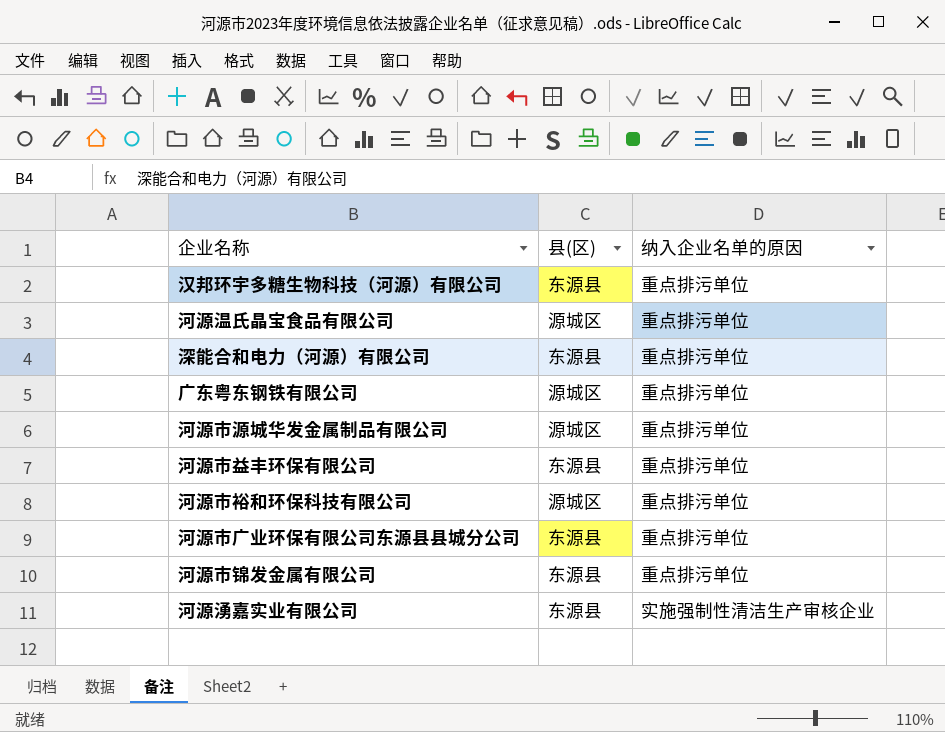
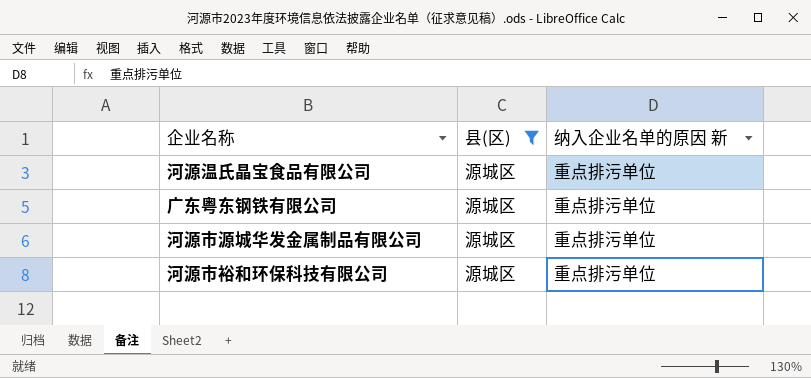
filter: none -> 县(区) = 源城区
column name: 纳入企业名单的原因 -> 纳入企业名单的原因 新

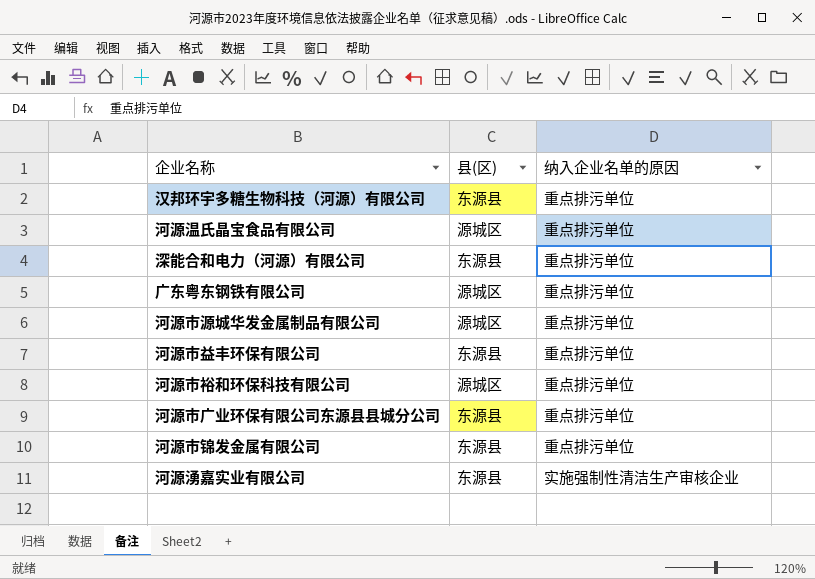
filter: 县(区) = 源城区 -> none
column name: 纳入企业名单的原因 新 -> 纳入企业名单的原因

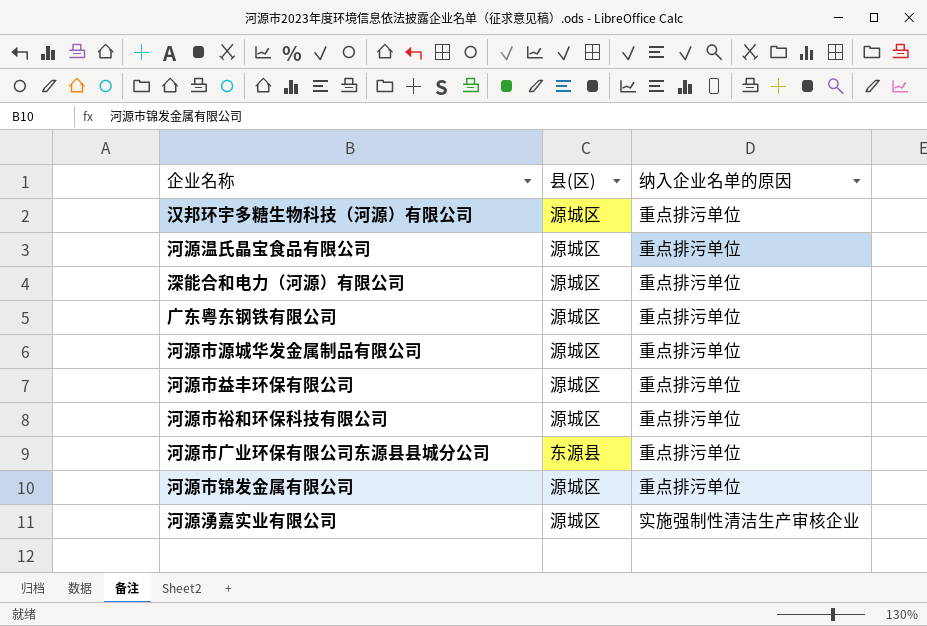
汉邦环宇多糖生物科技（河源）有限公司 | 县(区): 东源县 -> 源城区
深能合和电力（河源）有限公司 | 县(区): 东源县 -> 源城区
河源市益丰环保有限公司 | 县(区): 东源县 -> 源城区
河源市锦发金属有限公司 | 县(区): 东源县 -> 源城区
河源湧嘉实业有限公司 | 县(区): 东源县 -> 源城区

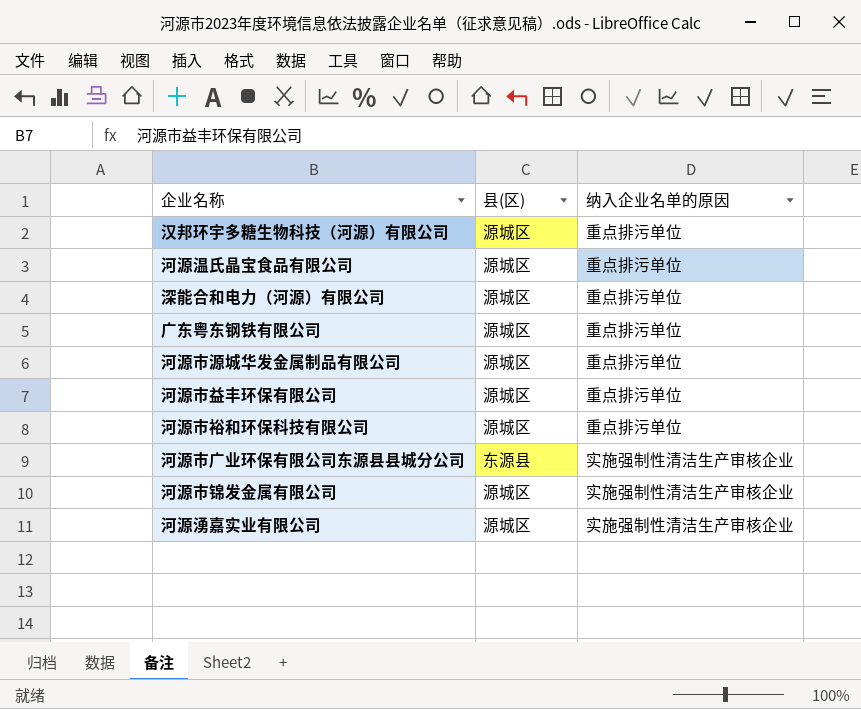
河源市广业环保有限公司东源县县城分公司 | 纳入企业名单的原因: 重点排污单位 -> 实施强制性清洁生产审核企业
河源市锦发金属有限公司 | 纳入企业名单的原因: 重点排污单位 -> 实施强制性清洁生产审核企业

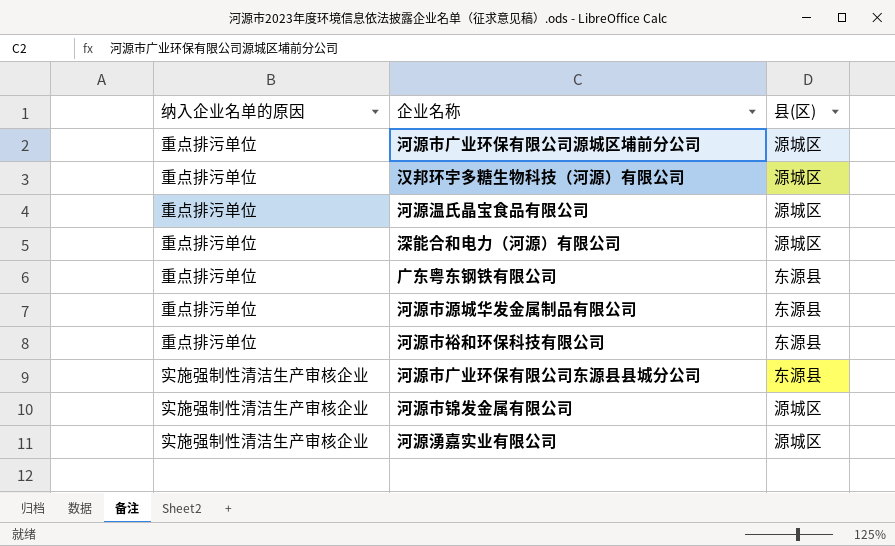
column 纳入企业名单的原因 | position: 3 -> 1
row 河源市益丰环保有限公司: 源城区 | 重点排污单位 -> none
row 河源市广业环保有限公司源城区埔前分公司: none -> 重点排污单位 | 源城区
广东粤东钢铁有限公司 | 县(区): 源城区 -> 东源县
河源市源城华发金属制品有限公司 | 县(区): 源城区 -> 东源县
河源市裕和环保科技有限公司 | 县(区): 源城区 -> 东源县

